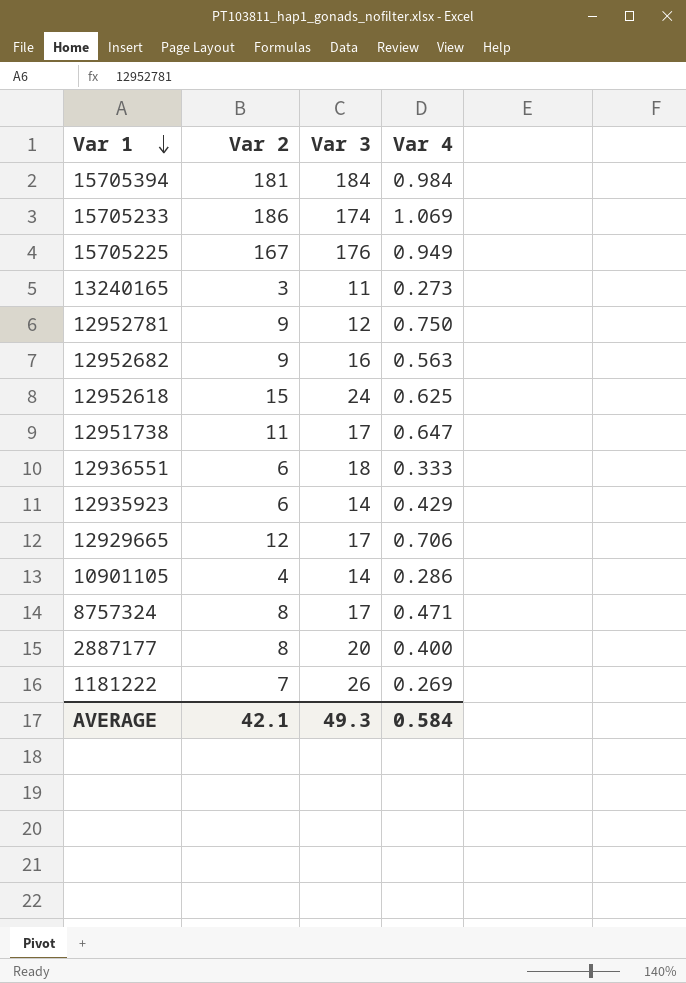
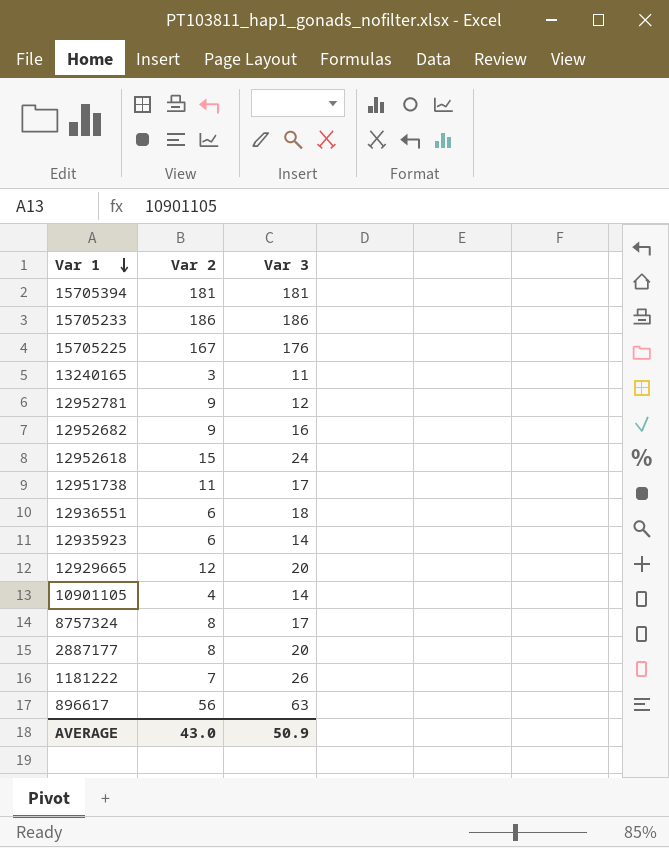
column Var 4 | formula: [Var 2] / [Var 3] -> none
15705394 | Var 3: 184 -> 181
15705233 | Var 3: 174 -> 186
12929665 | Var 3: 17 -> 20
row 896617: none -> 56 | 63
AVERAGE | Var 2: 42.1 -> 43.0
AVERAGE | Var 3: 49.3 -> 50.9

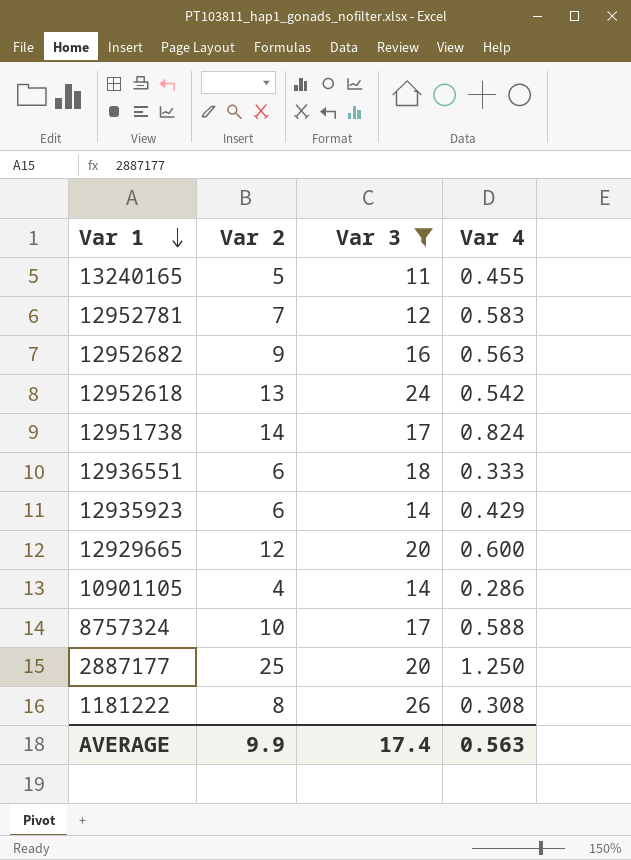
filter: none -> Var 3 <= 26
column Var 4 | formula: none -> [Var 2] / [Var 3]
13240165 | Var 2: 3 -> 5
12952781 | Var 2: 9 -> 7
12952618 | Var 2: 15 -> 13
12951738 | Var 2: 11 -> 14
8757324 | Var 2: 8 -> 10
2887177 | Var 2: 8 -> 25
1181222 | Var 2: 7 -> 8
AVERAGE | Var 2: 43.0 -> 9.9
AVERAGE | Var 3: 50.9 -> 17.4

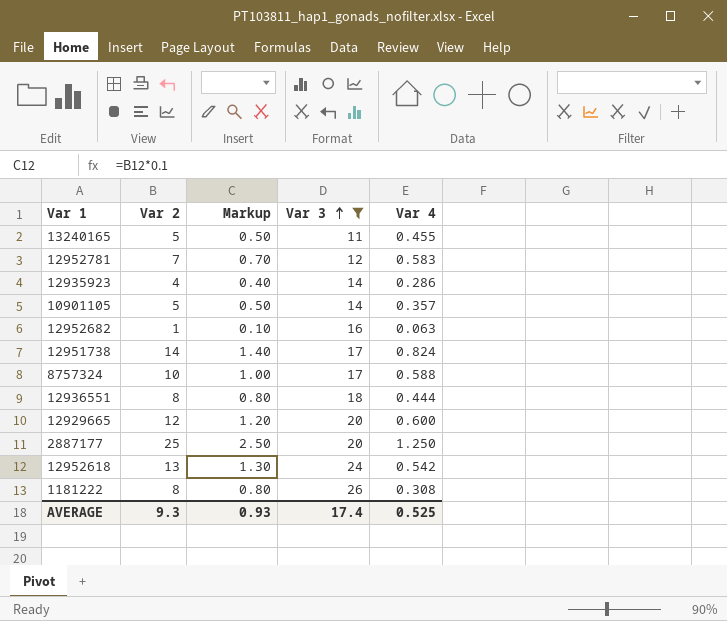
row order: Var 1 descending -> Var 3 ascending
column Markup | formula: none -> [Var 2] * 0.1
12935923 | Var 2: 6 -> 4
12935923 | Var 4: 0.429 -> 0.286
10901105 | Var 2: 4 -> 5
10901105 | Var 4: 0.286 -> 0.357
12952682 | Var 2: 9 -> 1
12952682 | Var 4: 0.563 -> 0.063
12936551 | Var 2: 6 -> 8
12936551 | Var 4: 0.333 -> 0.444
AVERAGE | Var 2: 9.9 -> 9.3
AVERAGE | Var 4: 0.563 -> 0.525

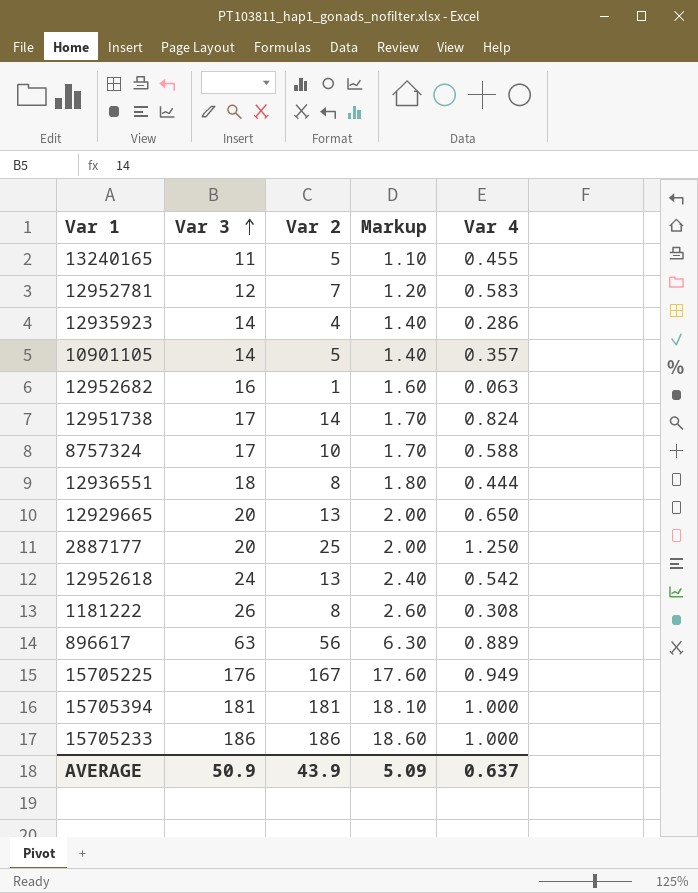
filter: Var 3 <= 26 -> none
column Var 3 | position: 4 -> 2
column Markup | formula: [Var 2] * 0.1 -> [Var 3] * 0.1
12929665 | Var 2: 12 -> 13
12929665 | Var 4: 0.600 -> 0.650
AVERAGE | Var 3: 17.4 -> 50.9
AVERAGE | Var 2: 9.3 -> 43.9
AVERAGE | Markup: 0.93 -> 5.09
AVERAGE | Var 4: 0.525 -> 0.637

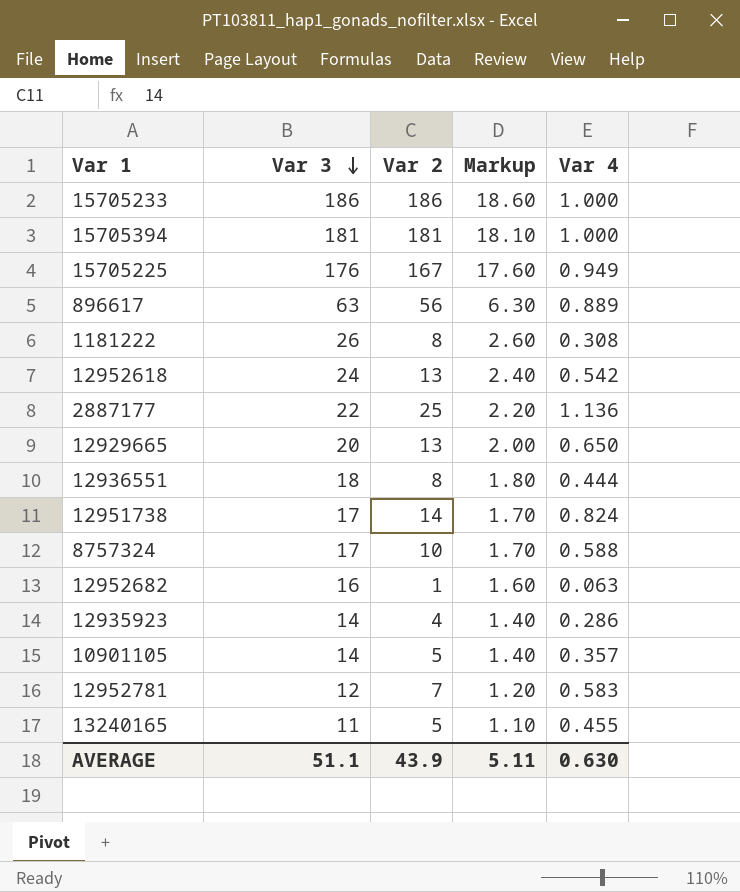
row order: Var 3 ascending -> Var 3 descending
2887177 | Var 3: 20 -> 22
2887177 | Markup: 2.00 -> 2.20
2887177 | Var 4: 1.250 -> 1.136
AVERAGE | Var 3: 50.9 -> 51.1
AVERAGE | Markup: 5.09 -> 5.11
AVERAGE | Var 4: 0.637 -> 0.630

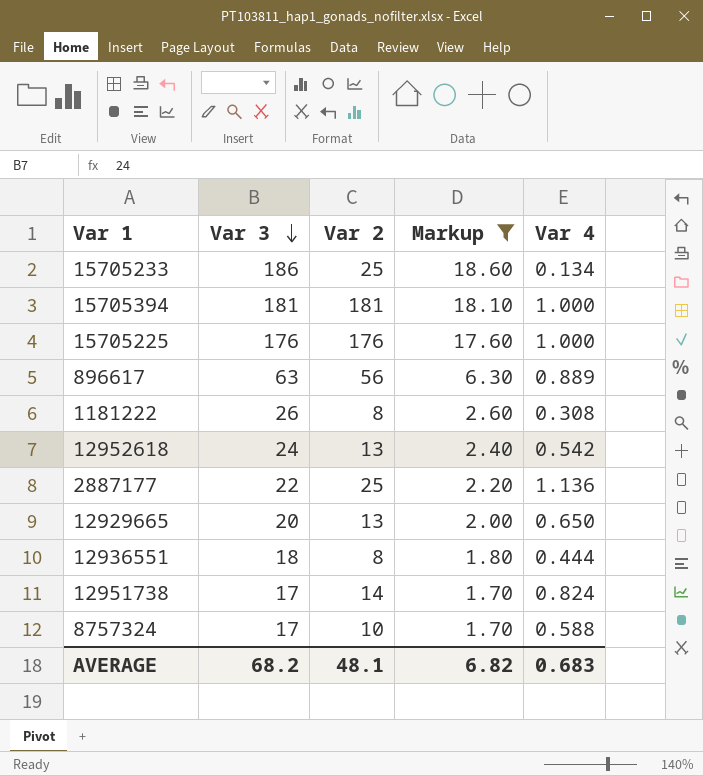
filter: none -> Markup >= 1.70
15705233 | Var 2: 186 -> 25
15705233 | Var 4: 1.000 -> 0.134
15705225 | Var 2: 167 -> 176
15705225 | Var 4: 0.949 -> 1.000
AVERAGE | Var 3: 51.1 -> 68.2
AVERAGE | Var 2: 43.9 -> 48.1
AVERAGE | Markup: 5.11 -> 6.82
AVERAGE | Var 4: 0.630 -> 0.683

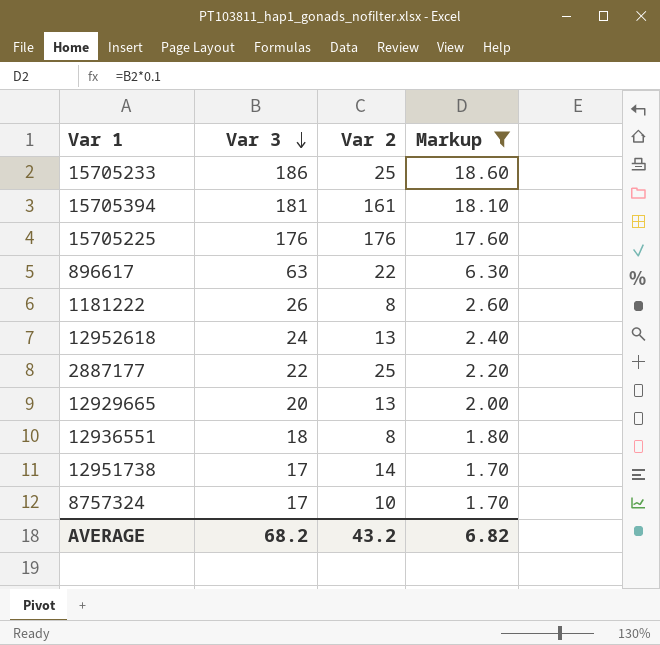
column Var 4 | formula: [Var 2] / [Var 3] -> none
15705394 | Var 2: 181 -> 161
896617 | Var 2: 56 -> 22
AVERAGE | Var 2: 48.1 -> 43.2

